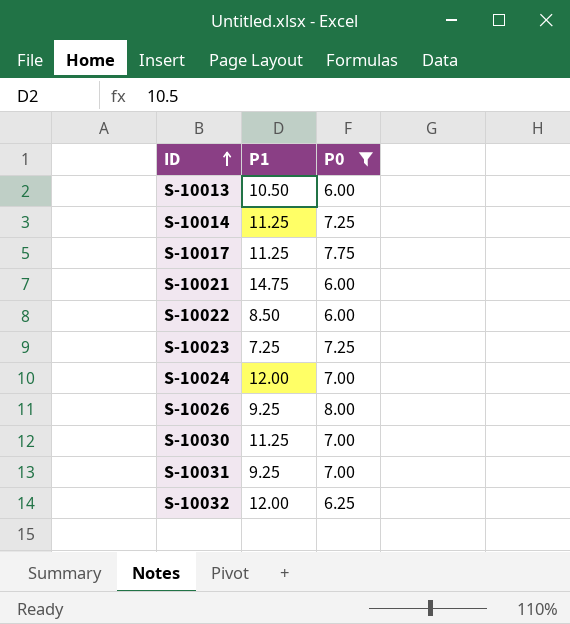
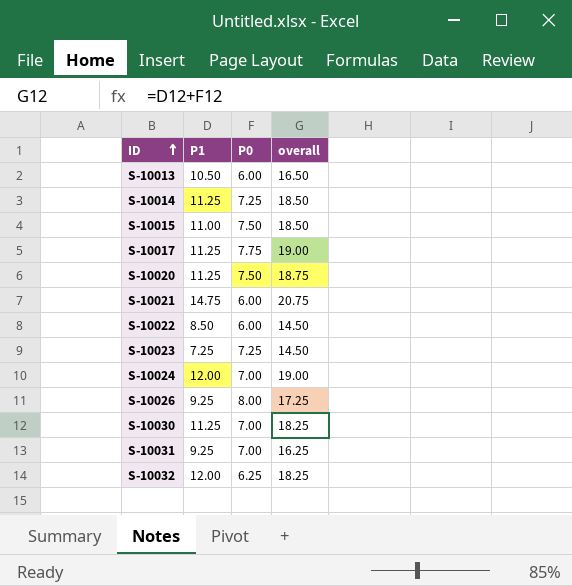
filter: P0 != 7.50 -> none
column overall | formula: none -> [P1] + [P0]

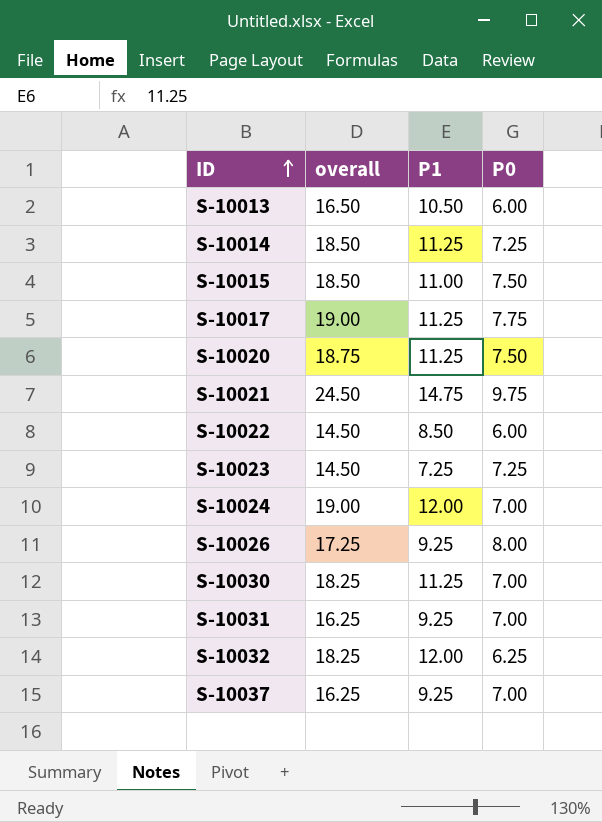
column overall | position: 4 -> 2
S-10021 | overall: 20.75 -> 24.50
S-10021 | P0: 6.00 -> 9.75
row S-10037: none -> 16.25 | 9.25 | 7.00

